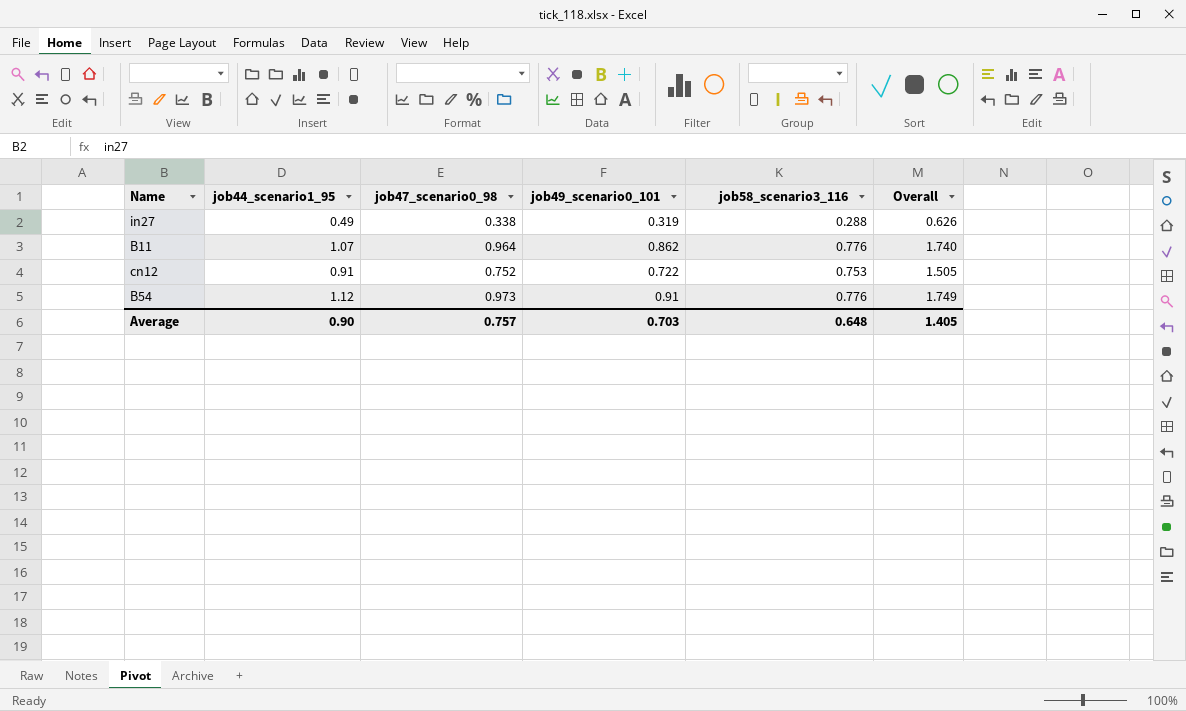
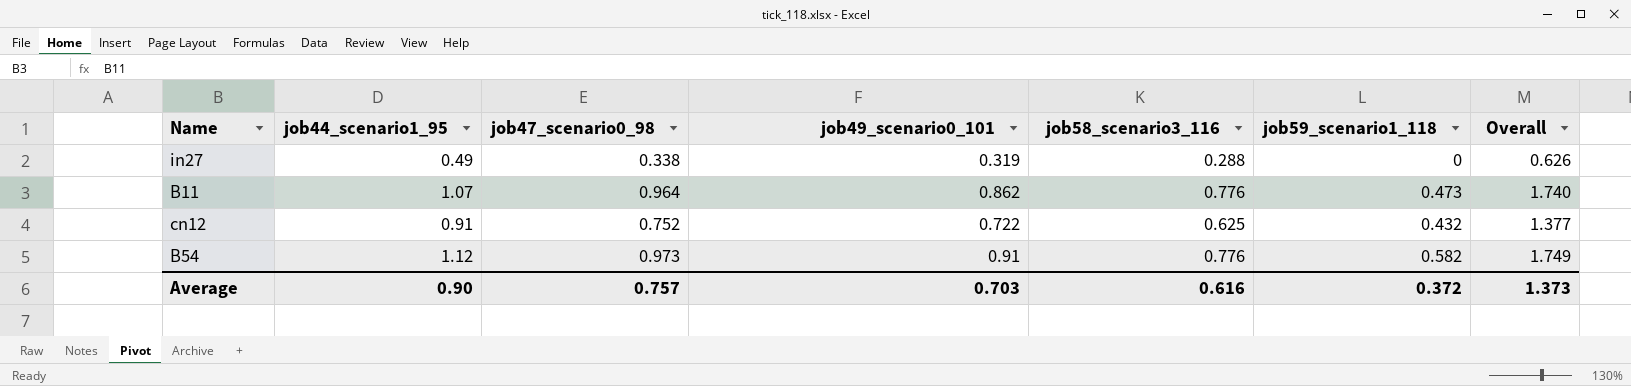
column job59_scenario1_118 | position: none -> 6
cn12 | job58_scenario3_116: 0.753 -> 0.625
cn12 | Overall: 1.505 -> 1.377
Average | job58_scenario3_116: 0.648 -> 0.616
Average | Overall: 1.405 -> 1.373

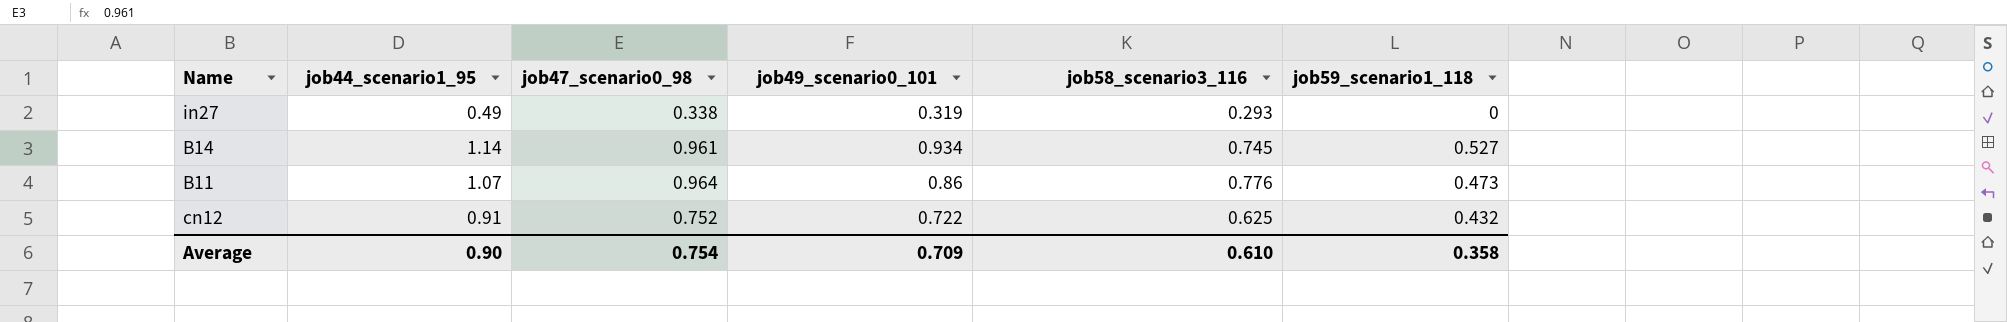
column Overall | formula: [job47_scenario0_98] + [job58_scenario3_116] -> none
row B54: 1.12 | 0.973 | 0.91 | 0.776 | 0.582 | 1.749 -> none
in27 | job58_scenario3_116: 0.288 -> 0.293
row B14: none -> 1.14 | 0.961 | 0.934 | 0.745 | 0.527
B11 | job49_scenario0_101: 0.862 -> 0.86
Average | job47_scenario0_98: 0.757 -> 0.754
Average | job49_scenario0_101: 0.703 -> 0.709
Average | job58_scenario3_116: 0.616 -> 0.610
Average | job59_scenario1_118: 0.372 -> 0.358

